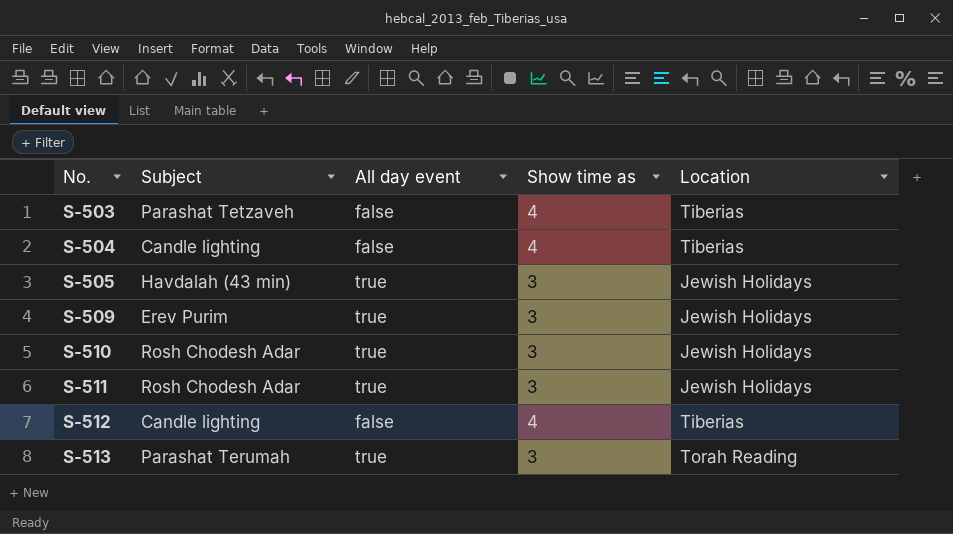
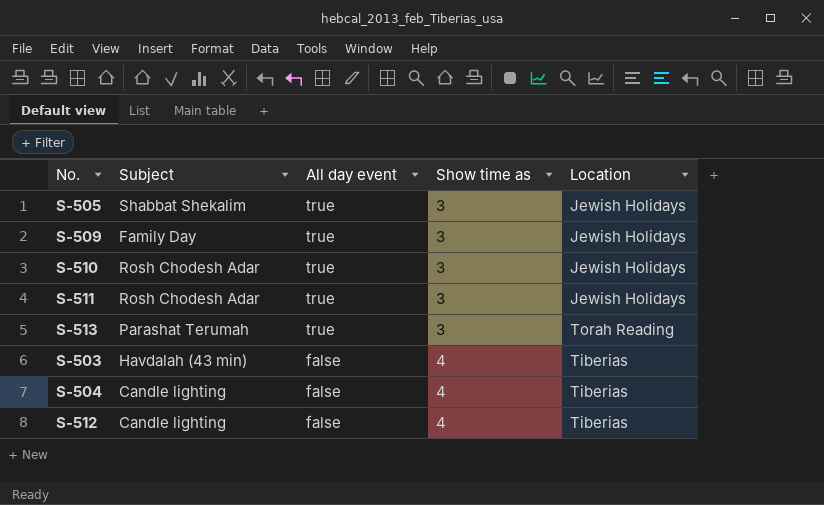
row order: No. ascending -> All day event descending
S-505 | Subject: Havdalah (43 min) -> Shabbat Shekalim
S-509 | Subject: Erev Purim -> Family Day
S-503 | Subject: Parashat Tetzaveh -> Havdalah (43 min)

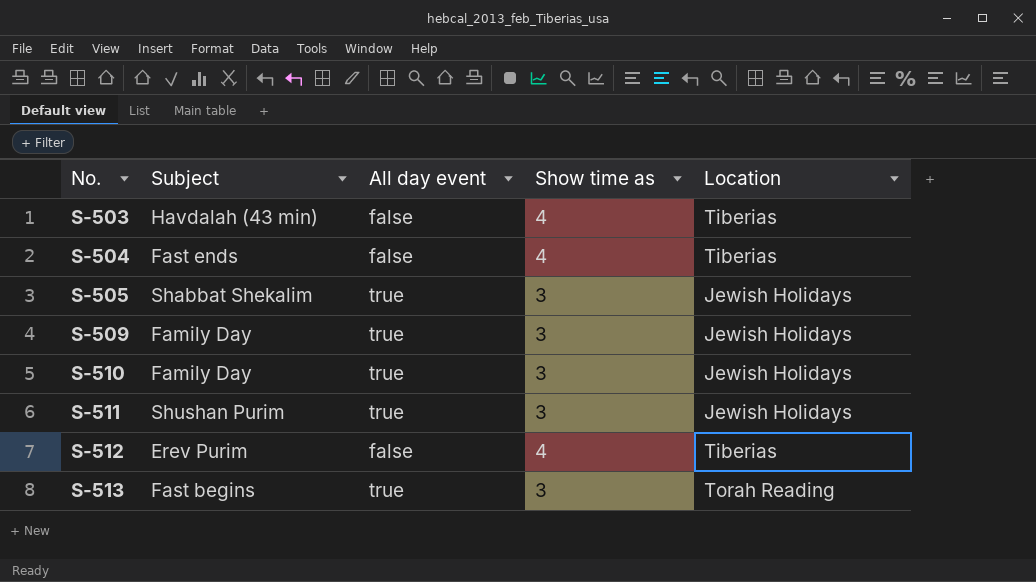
row order: All day event descending -> No. ascending
S-504 | Subject: Candle lighting -> Fast ends
S-510 | Subject: Rosh Chodesh Adar -> Family Day
S-511 | Subject: Rosh Chodesh Adar -> Shushan Purim
S-512 | Subject: Candle lighting -> Erev Purim
S-513 | Subject: Parashat Terumah -> Fast begins

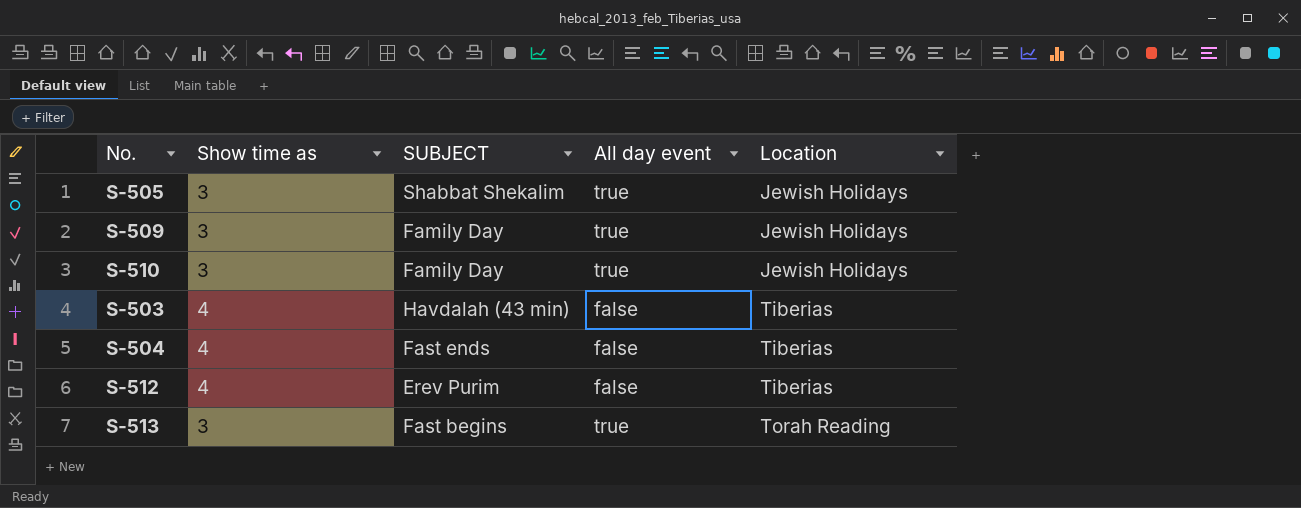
row order: No. ascending -> Location ascending
column Show time as | position: 4 -> 2
column name: Subject -> SUBJECT
row S-511: Shushan Purim | true | 3 | Jewish Holidays -> none

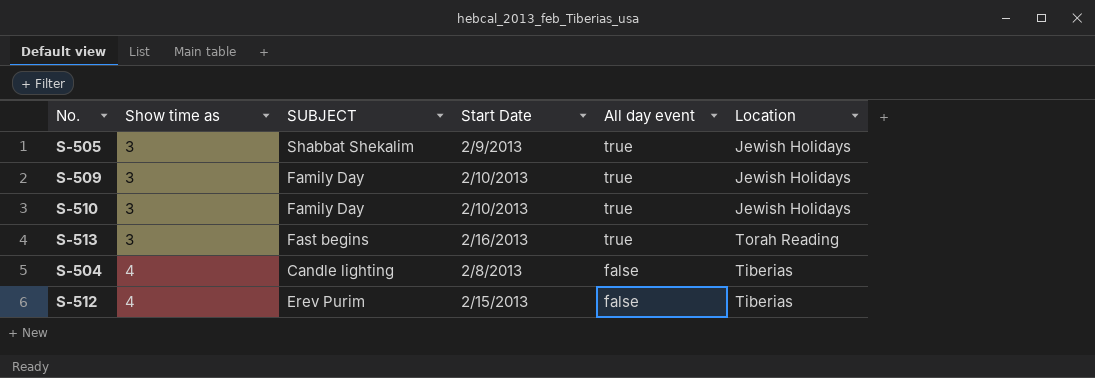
row order: Location ascending -> Show time as ascending
column Start Date | position: none -> 4
row S-503: 4 | Havdalah (43 min) | false | Tiberias -> none
S-504 | SUBJECT: Fast ends -> Candle lighting

